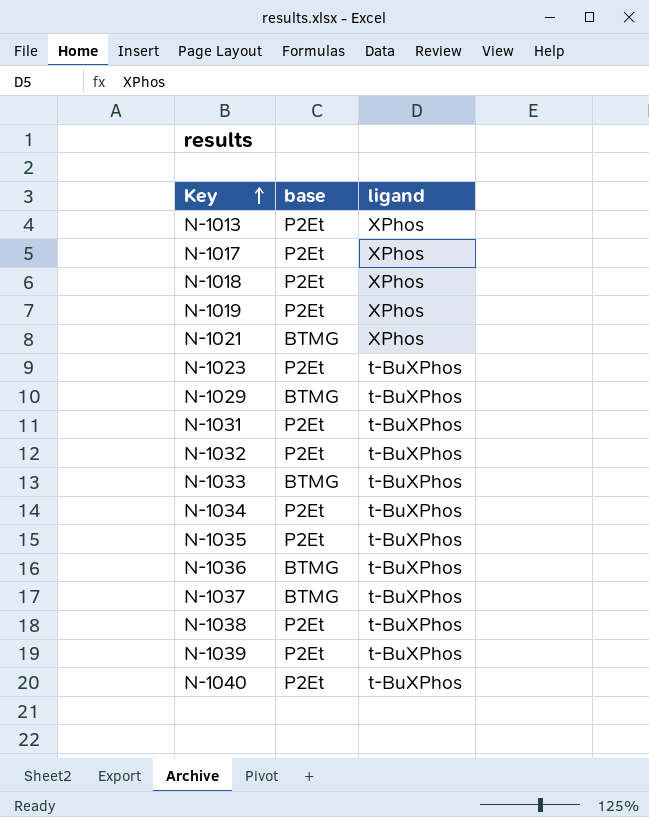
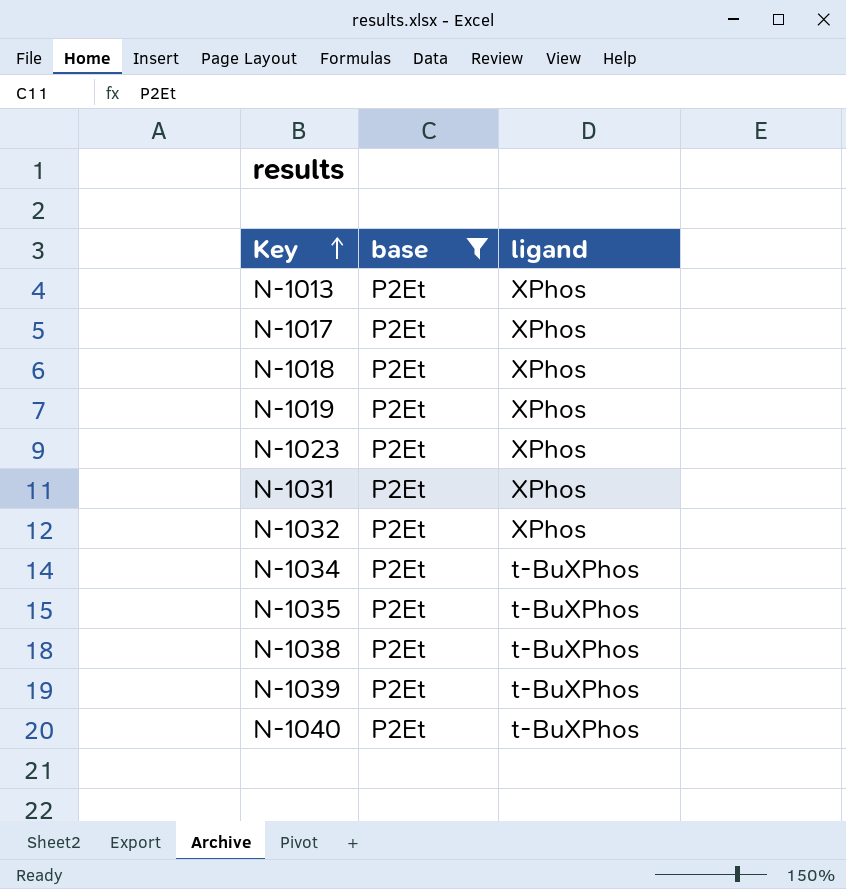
filter: none -> base = P2Et
N-1023 | ligand: t-BuXPhos -> XPhos
N-1031 | ligand: t-BuXPhos -> XPhos
N-1032 | ligand: t-BuXPhos -> XPhos

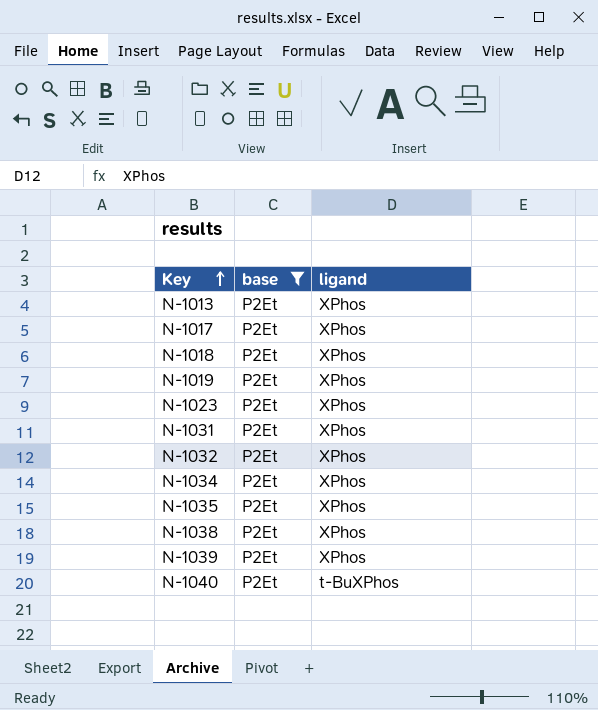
N-1034 | ligand: t-BuXPhos -> XPhos
N-1035 | ligand: t-BuXPhos -> XPhos
N-1038 | ligand: t-BuXPhos -> XPhos
N-1039 | ligand: t-BuXPhos -> XPhos

